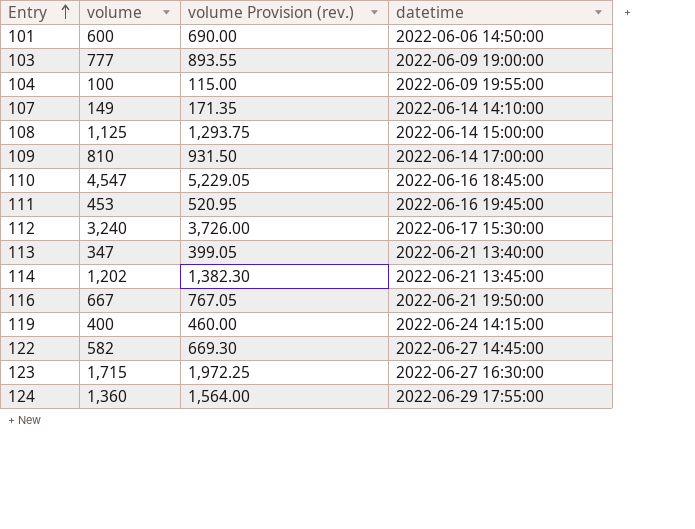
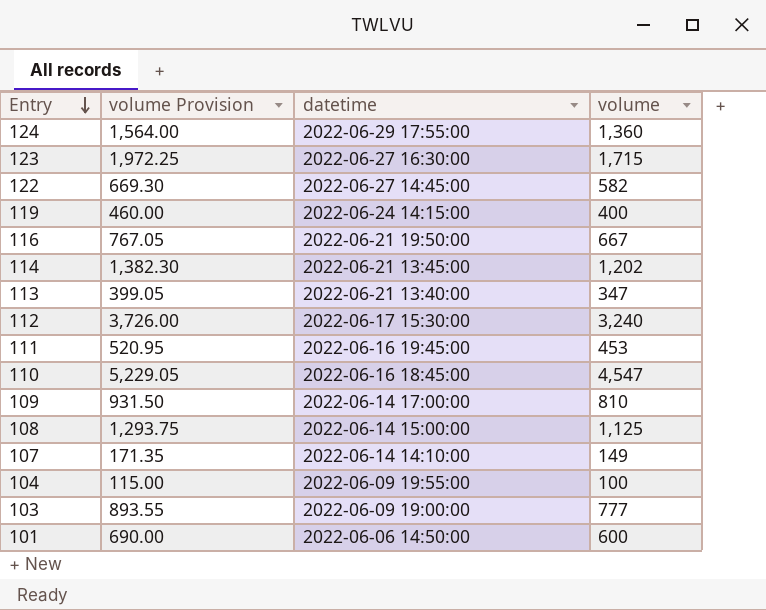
row order: Entry ascending -> Entry descending
column name: volume Provision (rev.) -> volume Provision
column volume | position: 2 -> 4

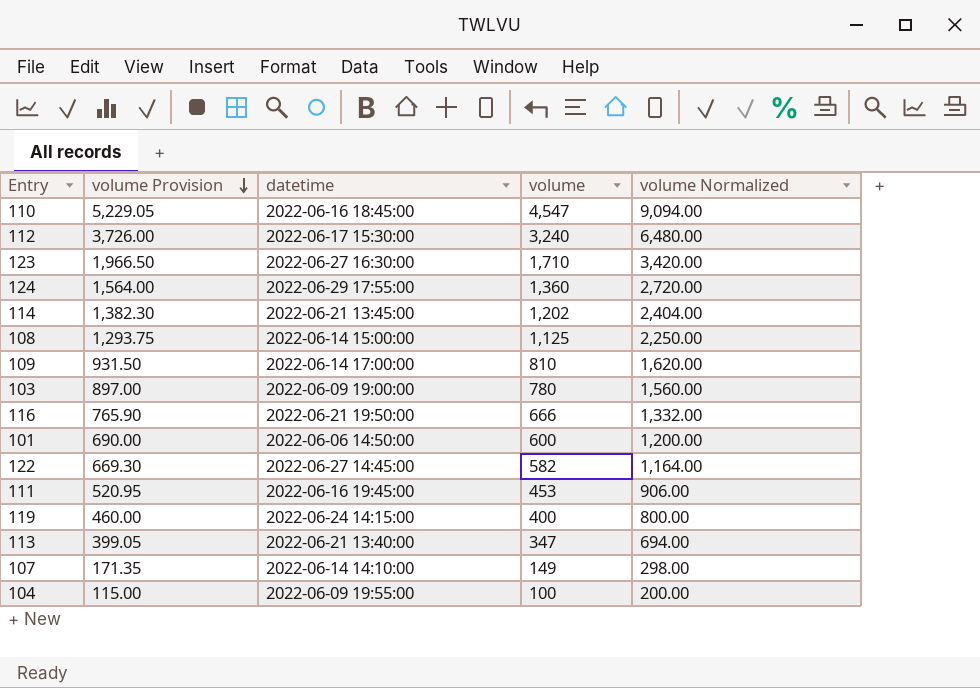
row order: Entry descending -> volume Provision descending
column volume Normalized | formula: none -> [volume] * 2
123 | volume Provision: 1,972.25 -> 1,966.50
123 | volume: 1,715 -> 1,710
103 | volume Provision: 893.55 -> 897.00
103 | volume: 777 -> 780
116 | volume Provision: 767.05 -> 765.90
116 | volume: 667 -> 666

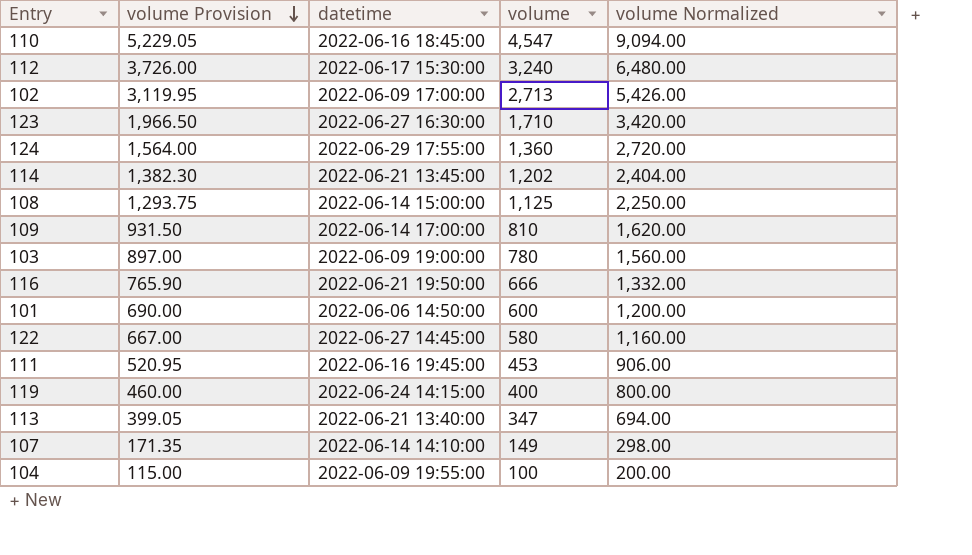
row 102: none -> 3,119.95 | 2022-06-09 17:00:00 | 2,713 | 5,426.00
122 | volume Provision: 669.30 -> 667.00
122 | volume: 582 -> 580
122 | volume Normalized: 1,164.00 -> 1,160.00

